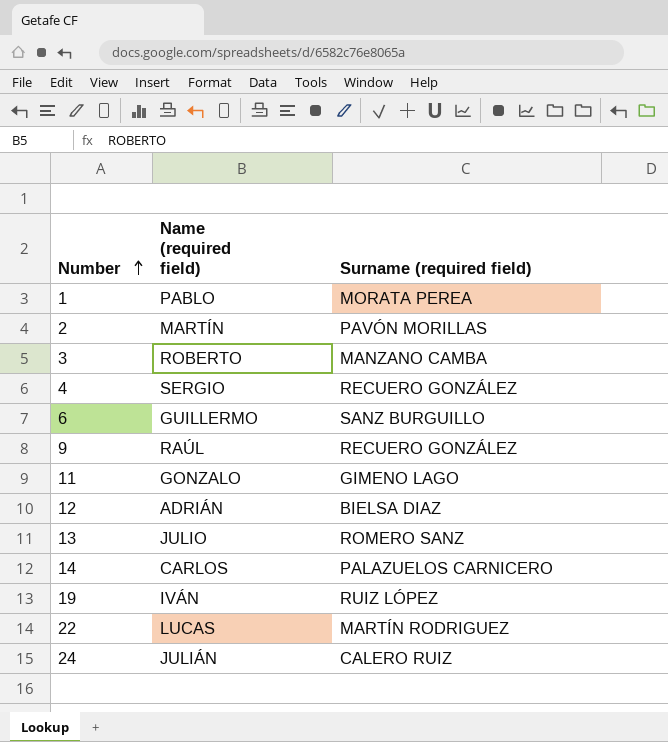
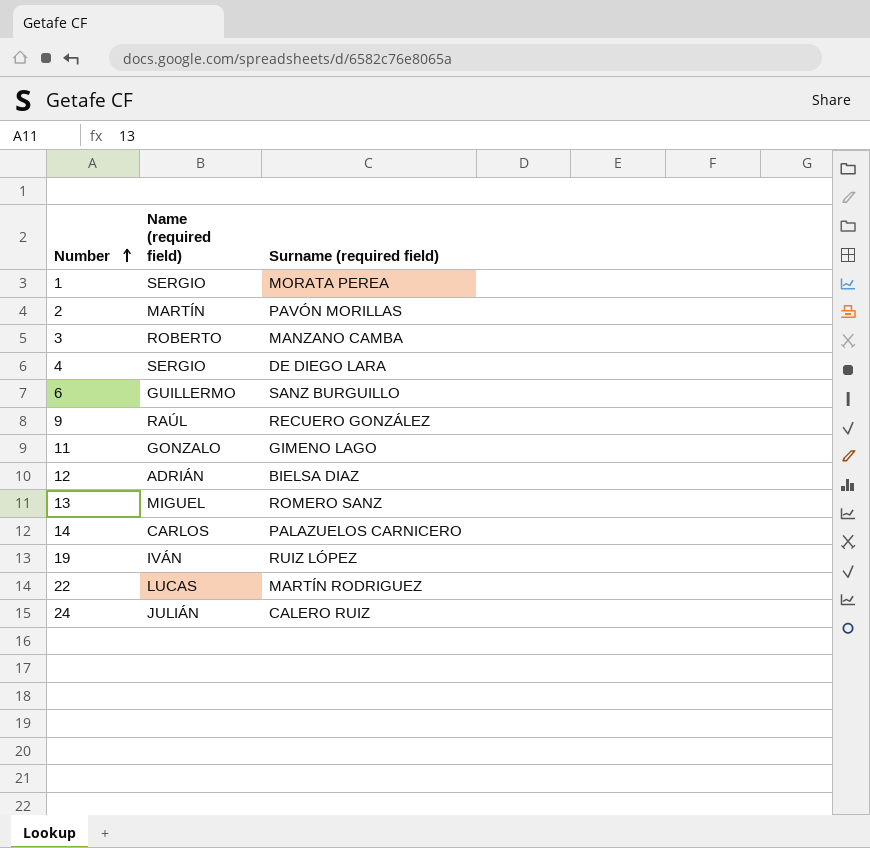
1 | Name (required field): PABLO -> SERGIO
4 | Surname (required field): RECUERO GONZÁLEZ -> DE DIEGO LARA
13 | Name (required field): JULIO -> MIGUEL

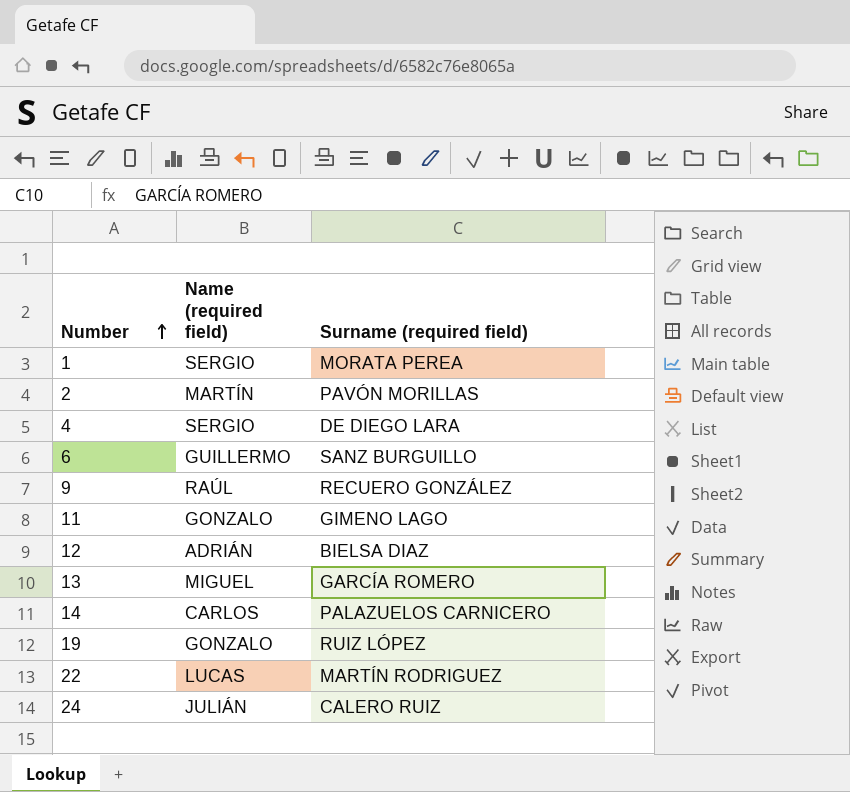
row 3: ROBERTO | MANZANO CAMBA -> none
13 | Surname (required field): ROMERO SANZ -> GARCÍA ROMERO
19 | Name (required field): IVÁN -> GONZALO

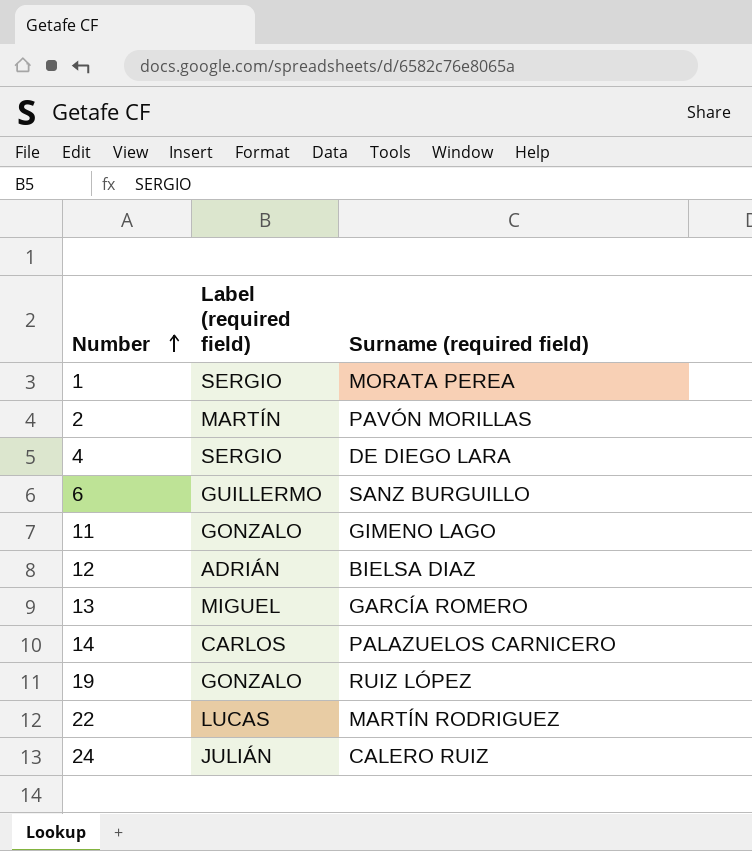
column name: Name (required field) -> Label (required field)
row 9: RAÚL | RECUERO GONZÁLEZ -> none

